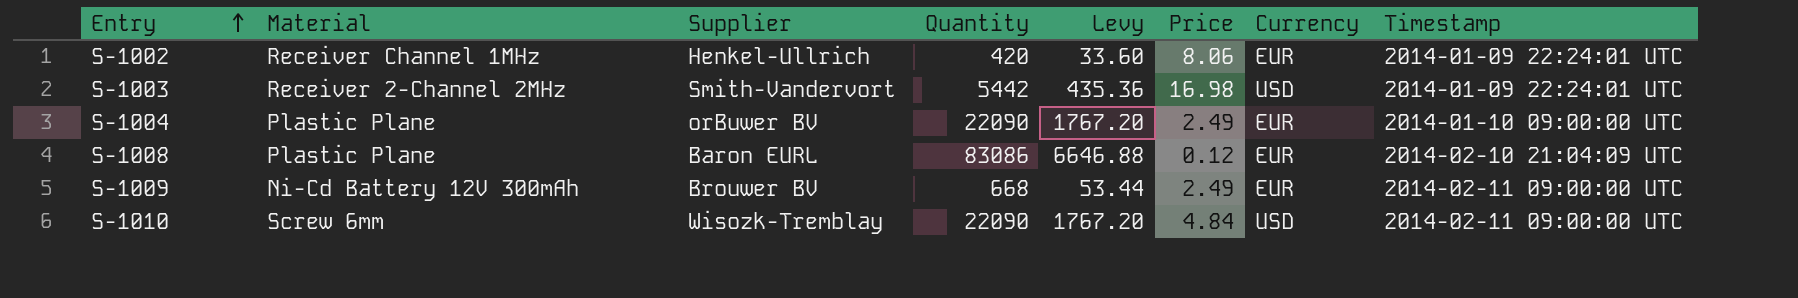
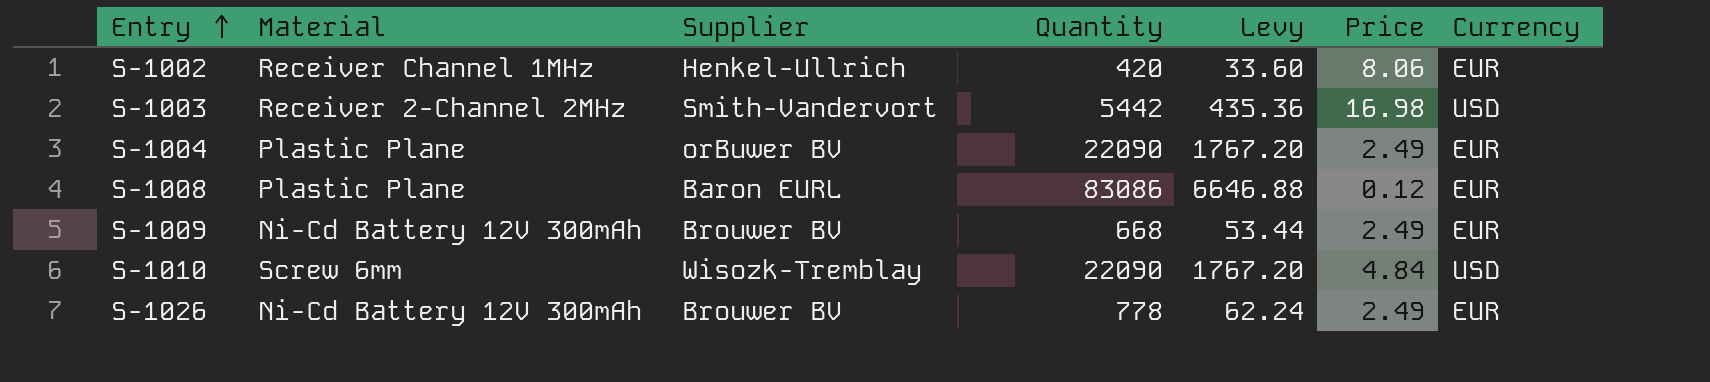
column Timestamp | position: 8 -> none
row S-1026: none -> Ni-Cd Battery 12V 300mAh | Brouwer BV | 778 | 62.24 | 2.49 | EUR

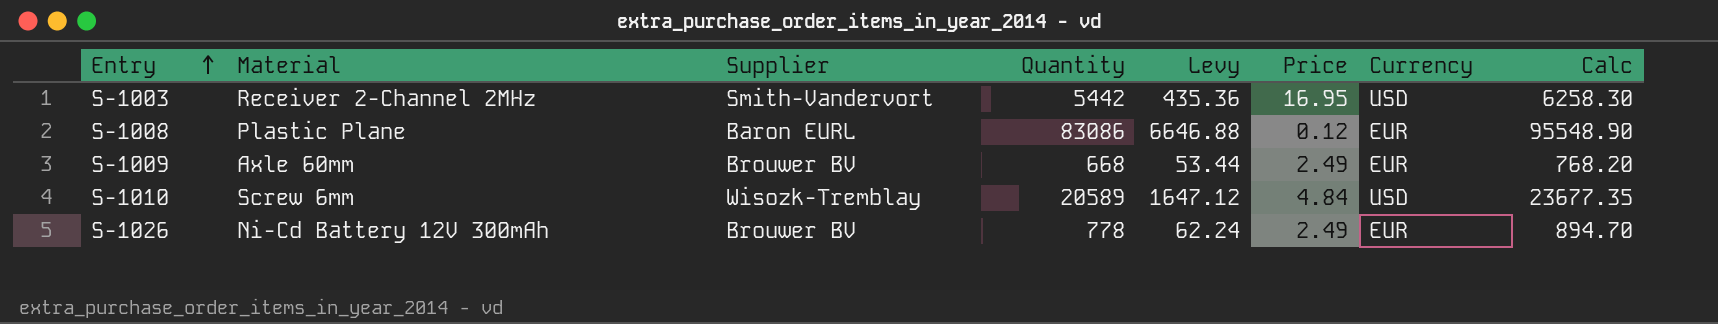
column Calc | formula: none -> [Quantity] * 1.15
row S-1002: Receiver Channel 1MHz | Henkel-Ullrich | 420 | 33.60 | 8.06 | EUR -> none
row S-1004: Plastic Plane | orBuwer BV | 22090 | 1767.20 | 2.49 | EUR -> none
S-1003 | Price: 16.98 -> 16.95
S-1009 | Material: Ni-Cd Battery 12V 300mAh -> Axle 60mm
S-1010 | Quantity: 22090 -> 20589
S-1010 | Levy: 1767.20 -> 1647.12

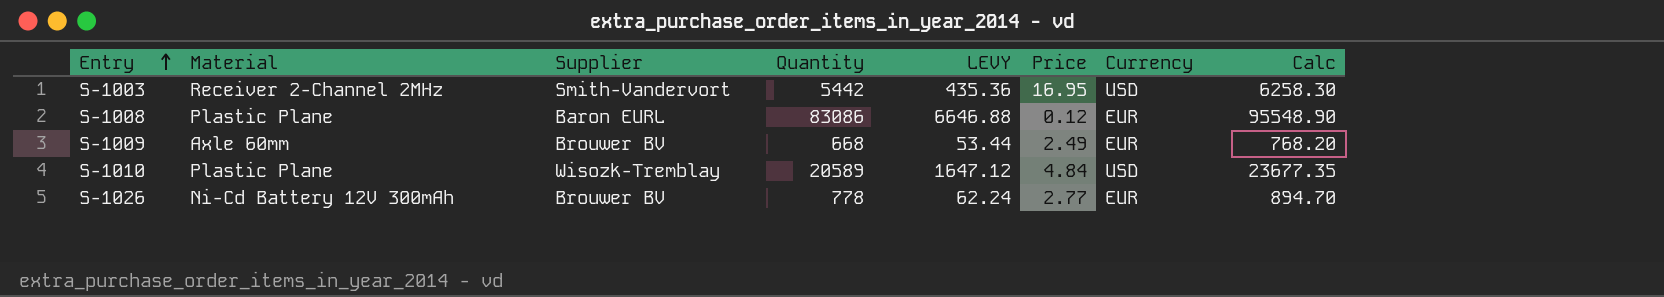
column name: Levy -> LEVY
S-1010 | Material: Screw 6mm -> Plastic Plane
S-1026 | Price: 2.49 -> 2.77

